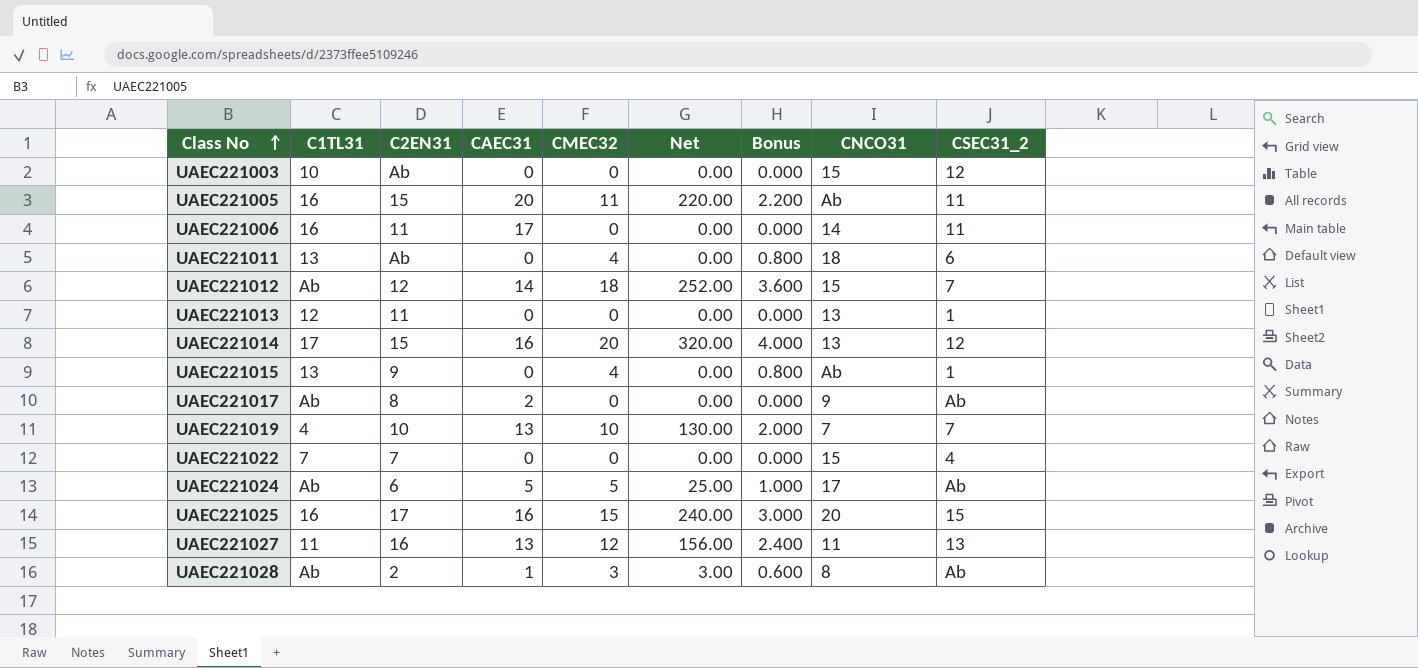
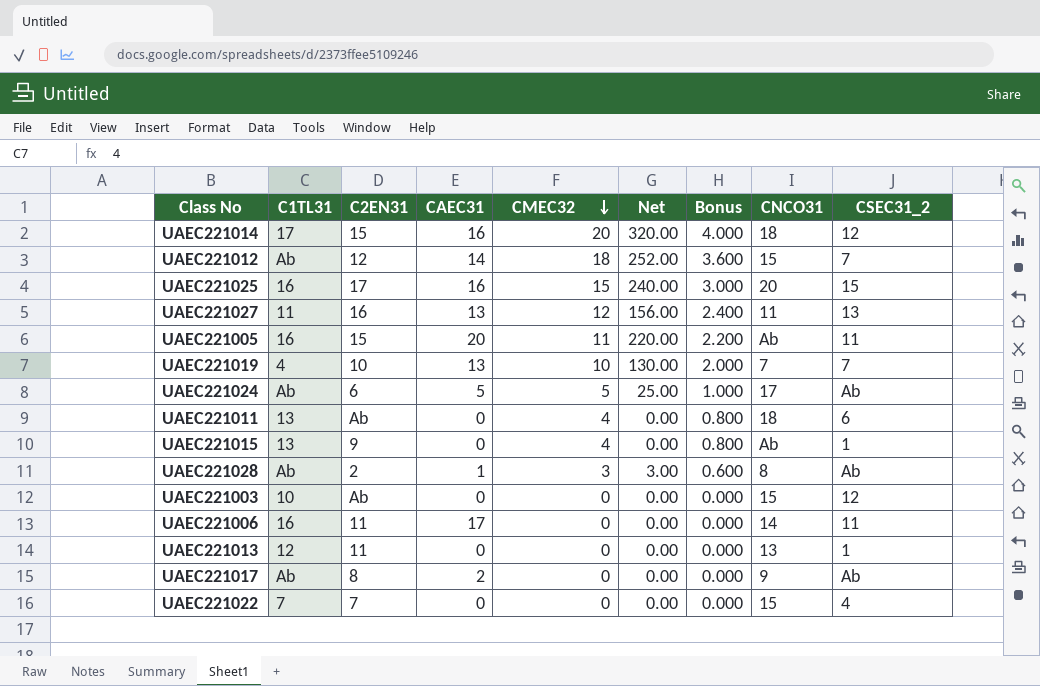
row order: Class No ascending -> CMEC32 descending
UAEC221014 | CNCO31: 13 -> 18

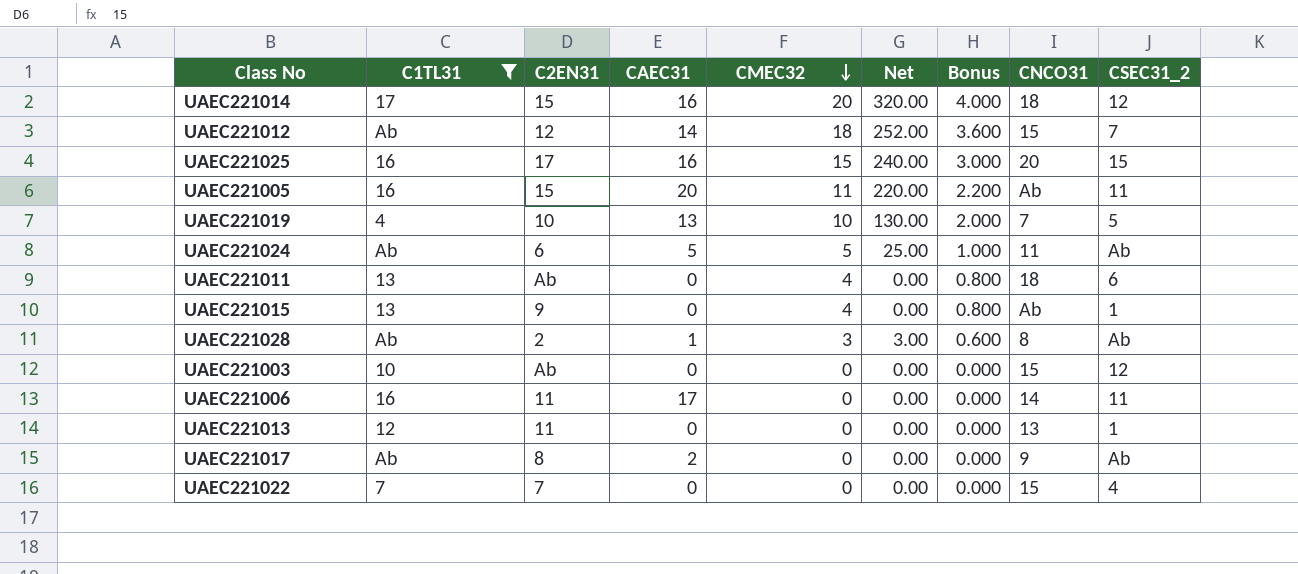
filter: none -> C1TL31 != 11
UAEC221019 | CSEC31_2: 7 -> 5
UAEC221024 | CNCO31: 17 -> 11

